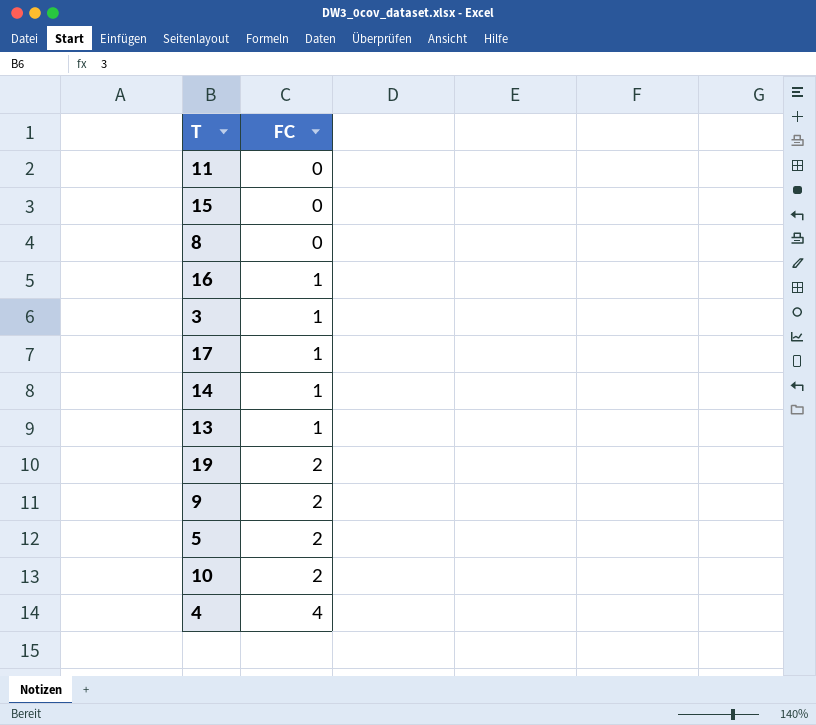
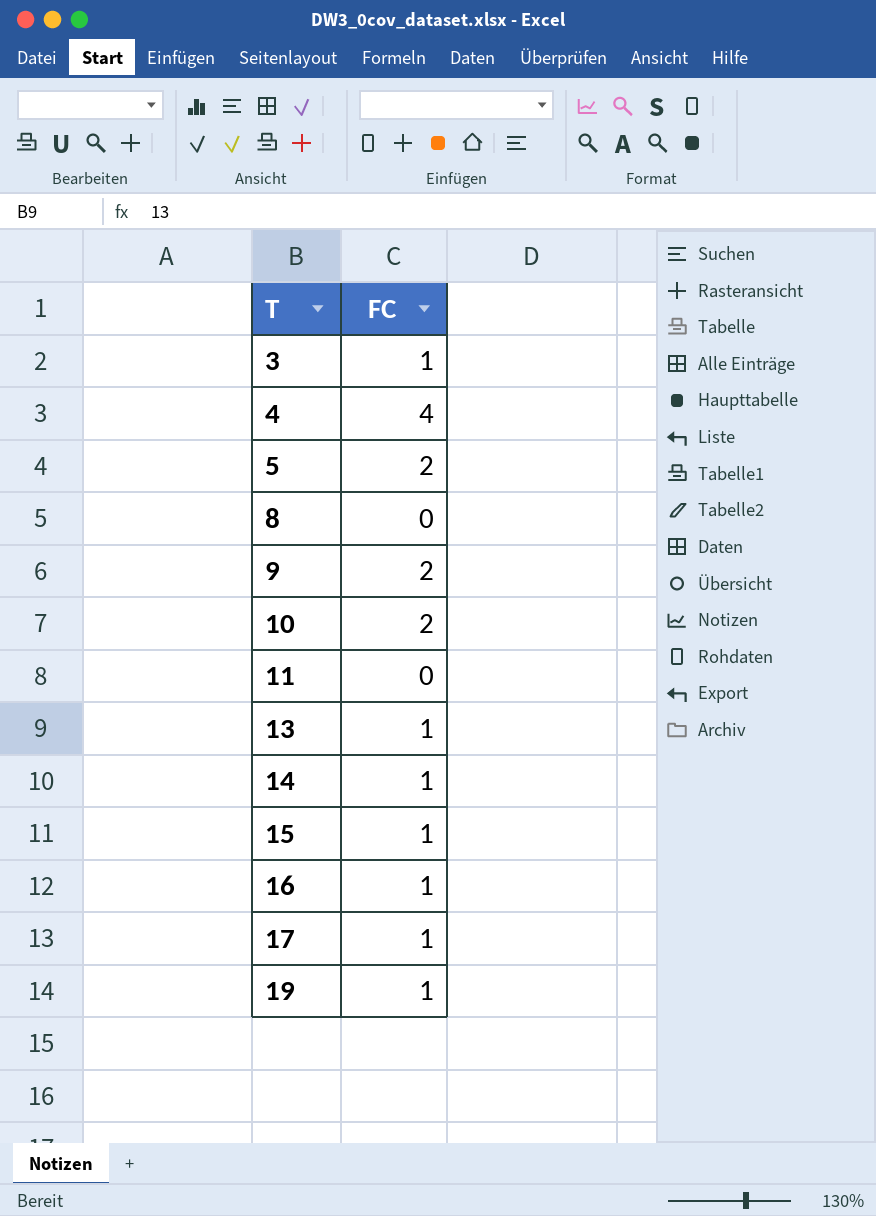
row order: FC ascending -> T ascending
15 | FC: 0 -> 1
19 | FC: 2 -> 1

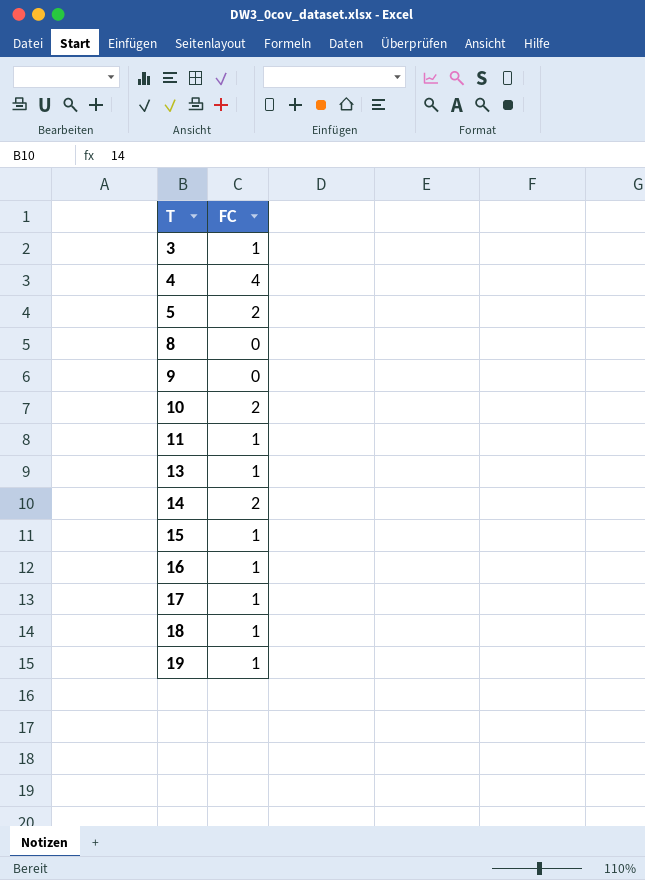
9 | FC: 2 -> 0
11 | FC: 0 -> 1
14 | FC: 1 -> 2
row 18: none -> 1

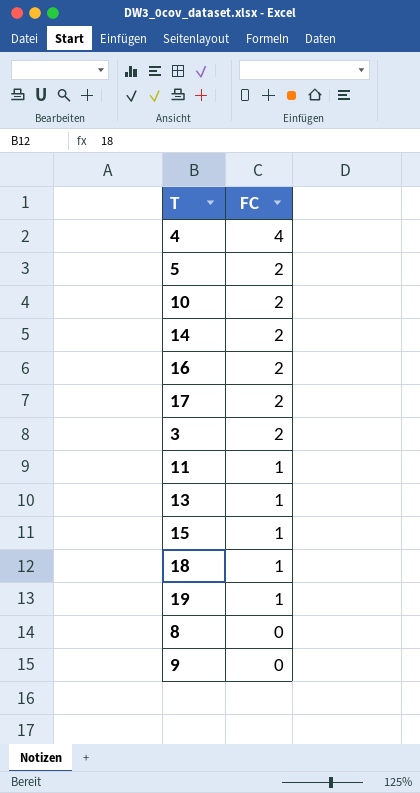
row order: T ascending -> FC descending
16 | FC: 1 -> 2
17 | FC: 1 -> 2
3 | FC: 1 -> 2

